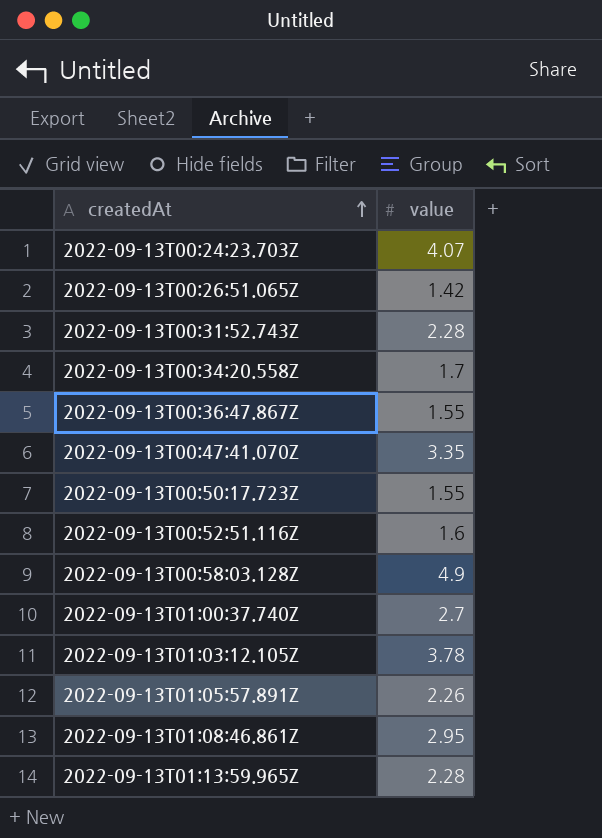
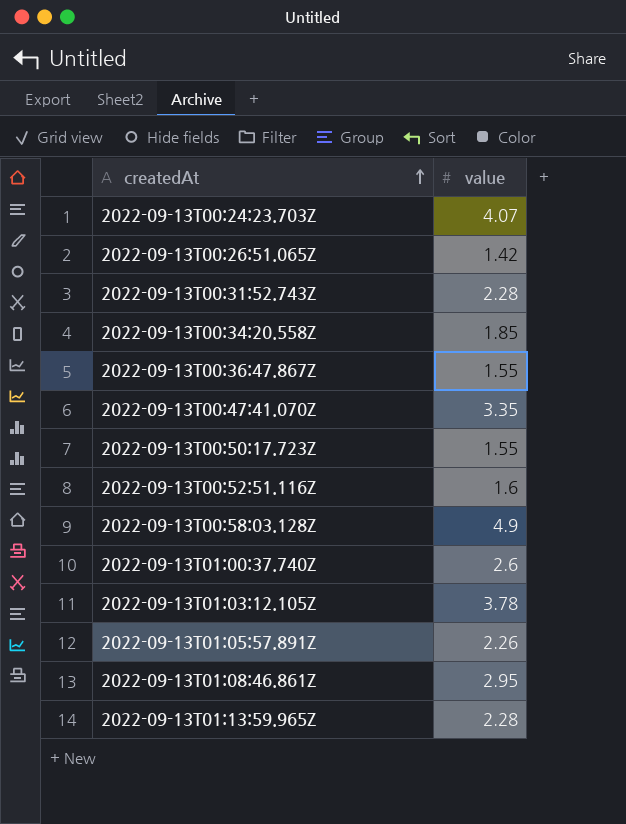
2022-09-13T00:34:20.558Z | value: 1.7 -> 1.85
2022-09-13T01:00:37.740Z | value: 2.7 -> 2.6

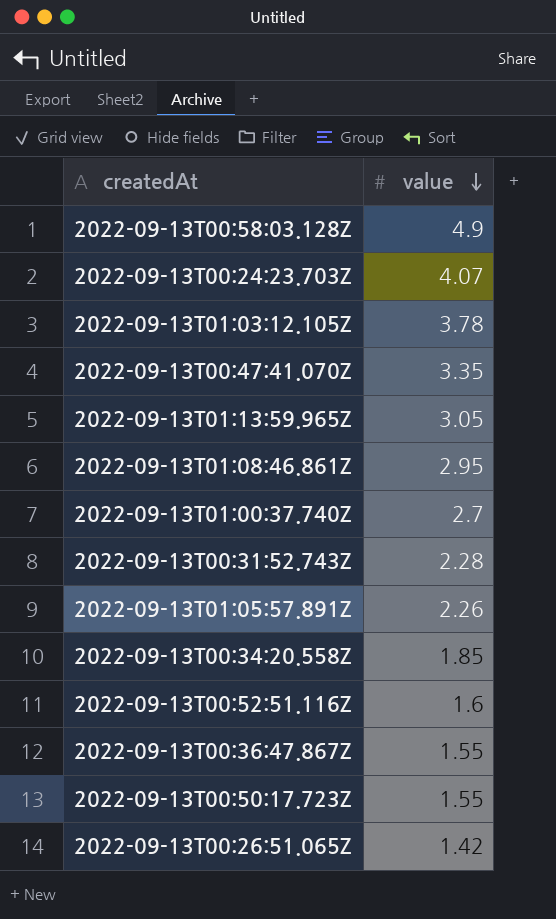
row order: createdAt ascending -> value descending
2022-09-13T01:13:59.965Z | value: 2.28 -> 3.05
2022-09-13T01:00:37.740Z | value: 2.6 -> 2.7

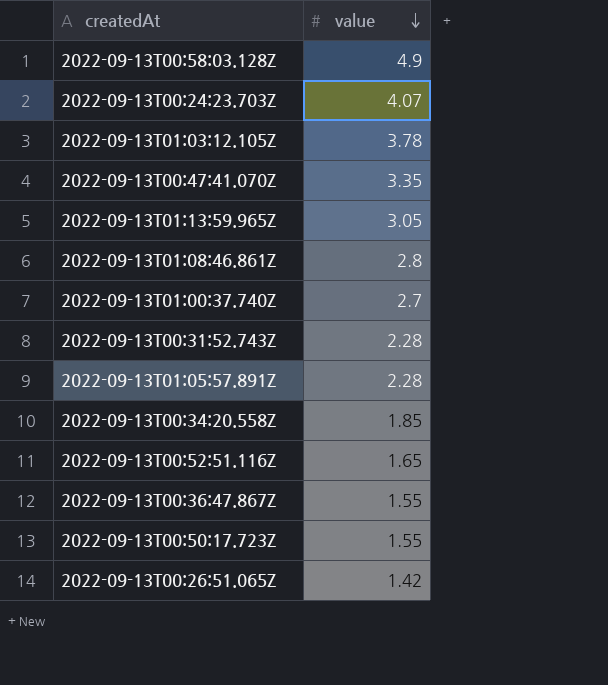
2022-09-13T01:08:46.861Z | value: 2.95 -> 2.8
2022-09-13T01:05:57.891Z | value: 2.26 -> 2.28
2022-09-13T00:52:51.116Z | value: 1.6 -> 1.65

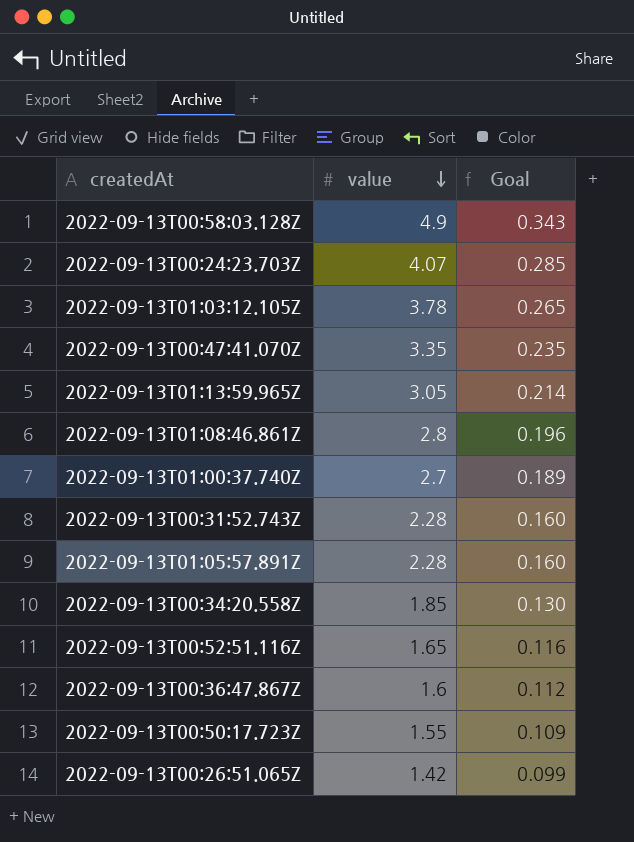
column Goal | formula: none -> [value] * 0.07
2022-09-13T00:36:47.867Z | value: 1.55 -> 1.6

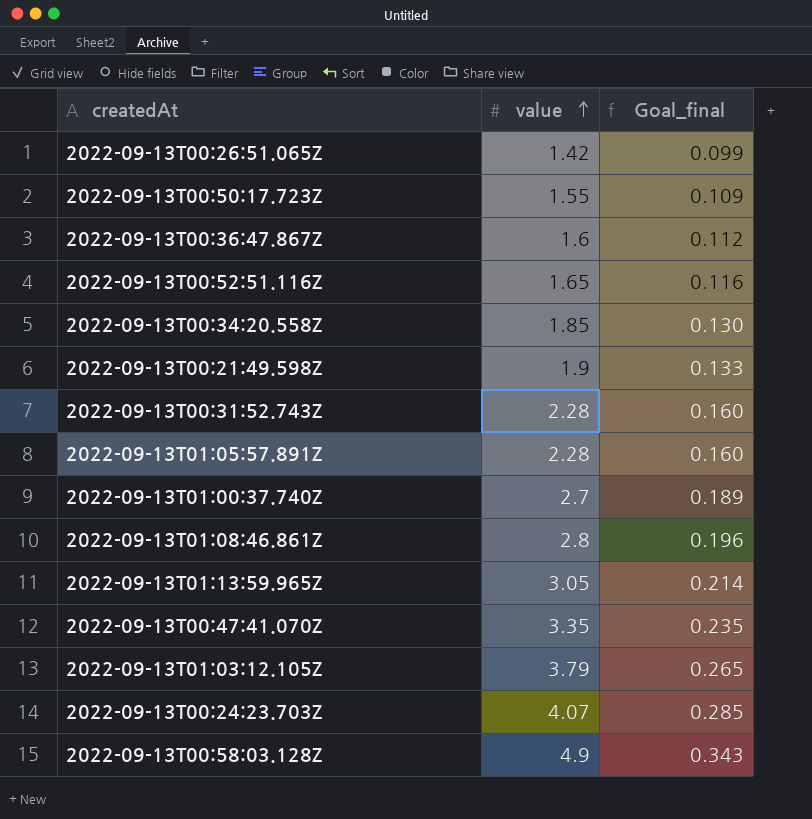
row order: value descending -> value ascending
column name: Goal -> Goal_final
row 2022-09-13T00:21:49.598Z: none -> 1.9 | 0.133
2022-09-13T01:03:12.105Z | value: 3.78 -> 3.79

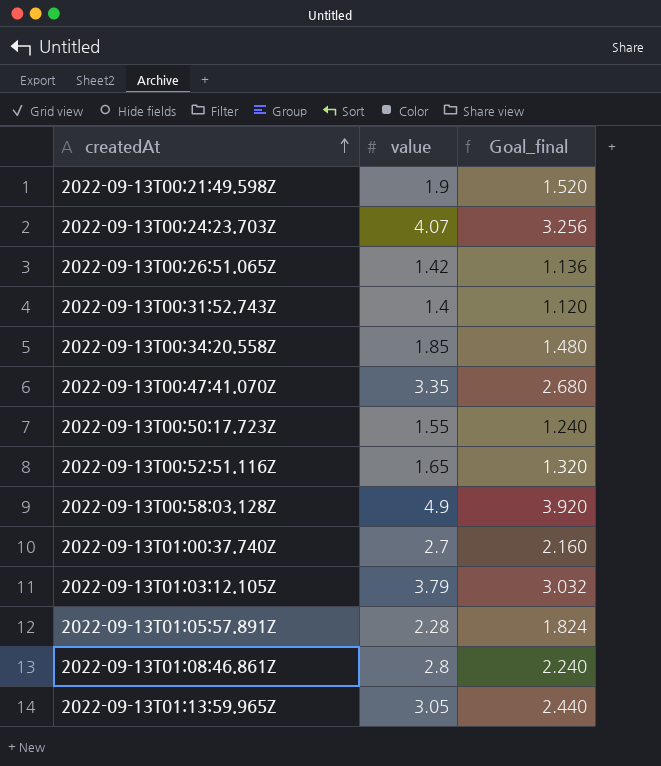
row order: value ascending -> createdAt ascending
column Goal_final | formula: [value] * 0.07 -> [value] * 0.8
row 2022-09-13T00:36:47.867Z: 1.6 | 0.112 -> none
2022-09-13T00:31:52.743Z | value: 2.28 -> 1.4

